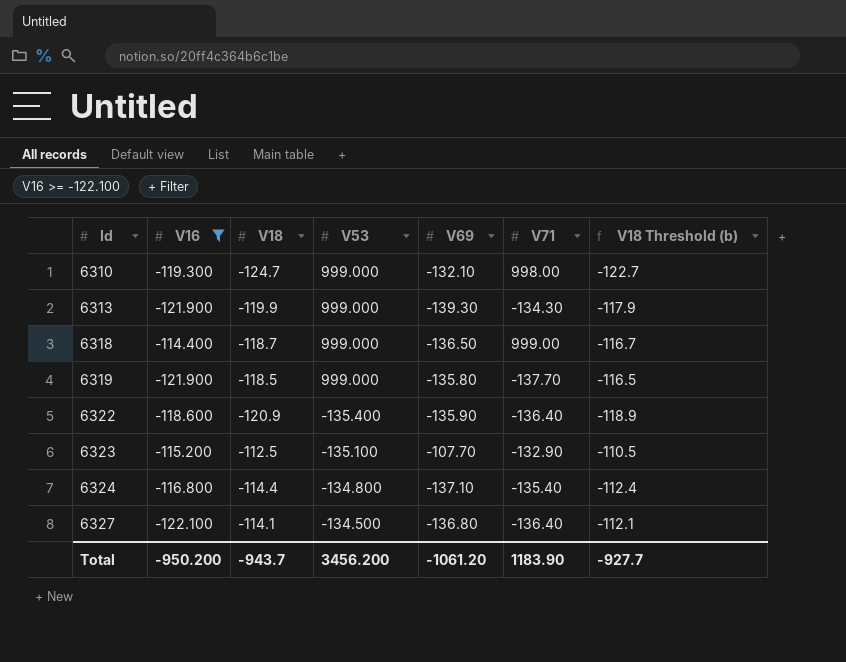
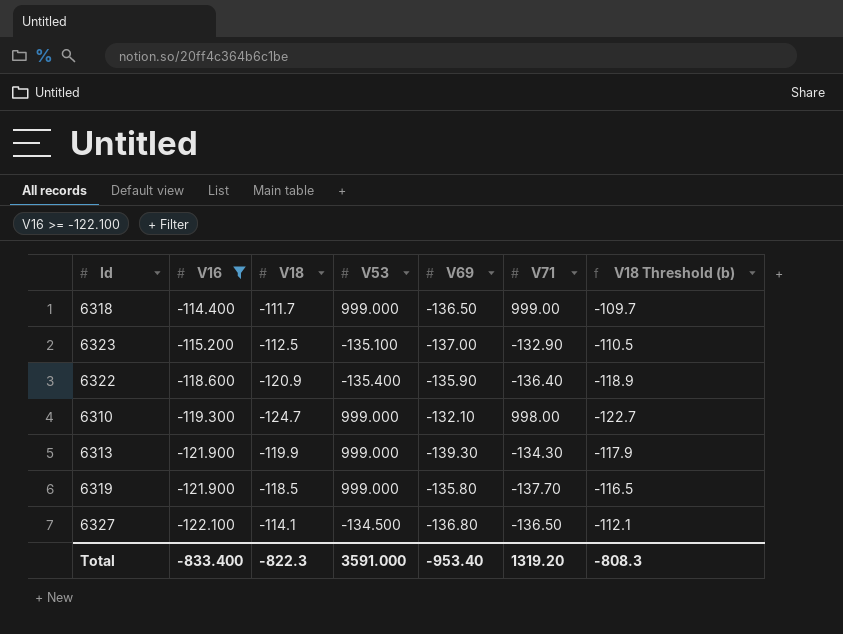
row order: Id ascending -> V16 descending
row 6324: -116.800 | -114.4 | -134.800 | -137.10 | -135.40 | -112.4 -> none
6318 | V18: -118.7 -> -111.7
6318 | V18 Threshold (b): -116.7 -> -109.7
6323 | V69: -107.70 -> -137.00
6327 | V71: -136.40 -> -136.50
Total | V16: -950.200 -> -833.400
Total | V18: -943.7 -> -822.3
Total | V53: 3456.200 -> 3591.000
Total | V69: -1061.20 -> -953.40
Total | V71: 1183.90 -> 1319.20
Total | V18 Threshold (b): -927.7 -> -808.3

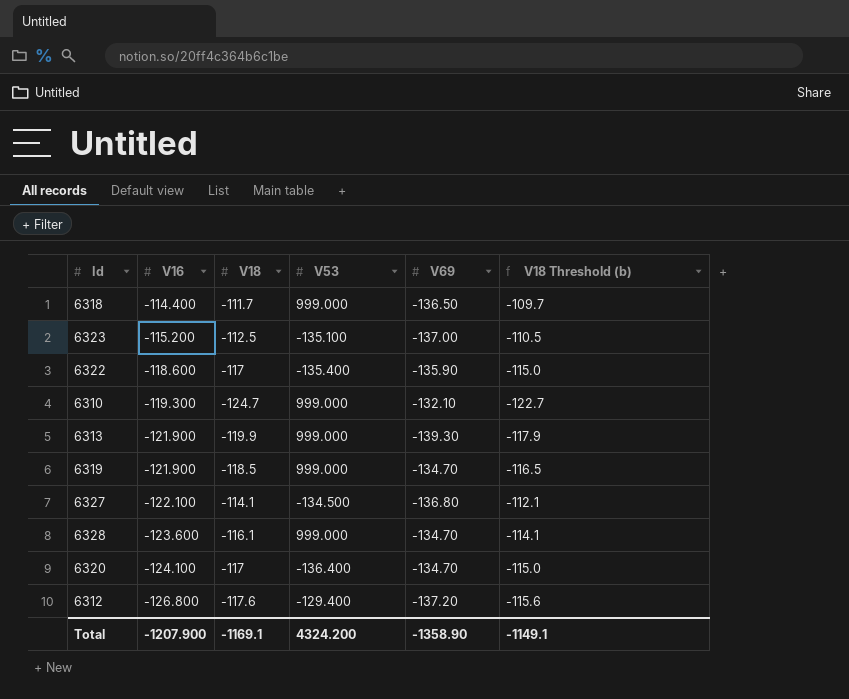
filter: V16 >= -122.100 -> none
column V71 | position: 6 -> none
6322 | V18: -120.9 -> -117
6322 | V18 Threshold (b): -118.9 -> -115.0
6319 | V69: -135.80 -> -134.70
Total | V16: -833.400 -> -1207.900
Total | V18: -822.3 -> -1169.1
Total | V53: 3591.000 -> 4324.200
Total | V69: -953.40 -> -1358.90
Total | V18 Threshold (b): -808.3 -> -1149.1

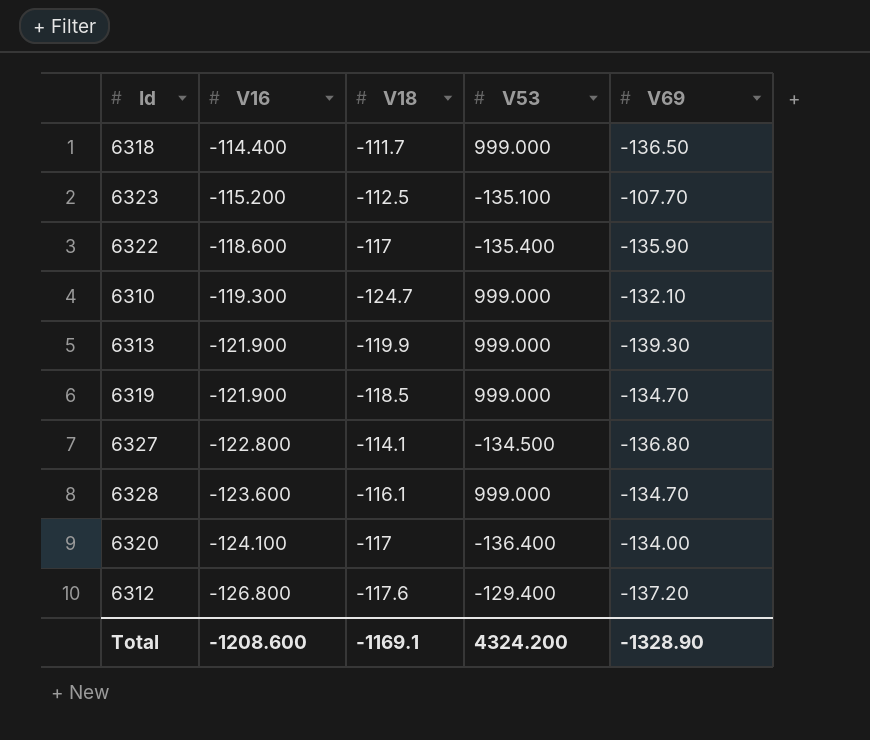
column V18 Threshold (b) | formula: [V18] + 2 -> none
6323 | V69: -137.00 -> -107.70
6327 | V16: -122.100 -> -122.800
6320 | V69: -134.70 -> -134.00
Total | V16: -1207.900 -> -1208.600
Total | V69: -1358.90 -> -1328.90

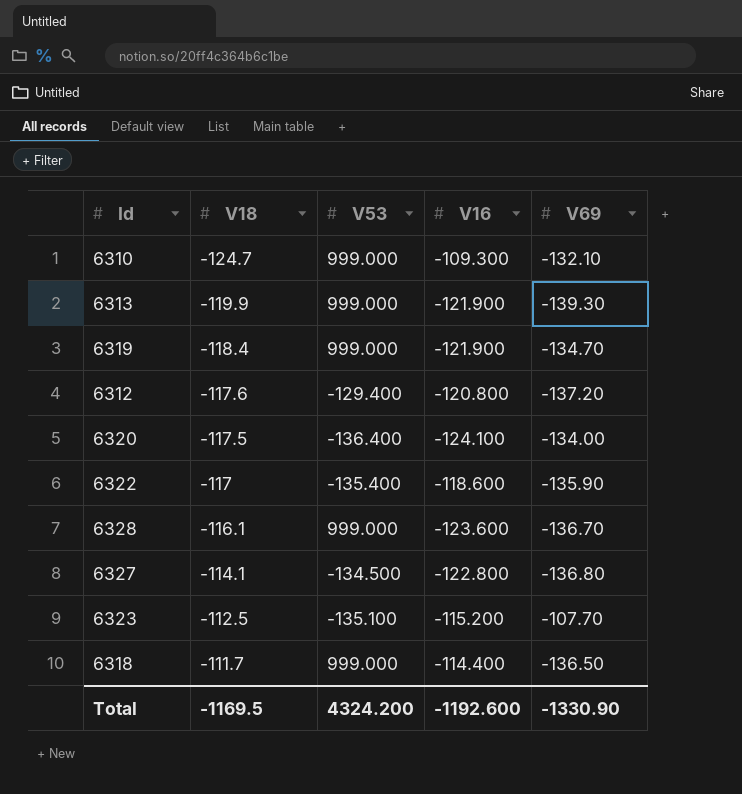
row order: V16 descending -> V18 ascending
column V16 | position: 2 -> 4
6310 | V16: -119.300 -> -109.300
6319 | V18: -118.5 -> -118.4
6312 | V16: -126.800 -> -120.800
6320 | V18: -117 -> -117.5
6328 | V69: -134.70 -> -136.70
Total | V18: -1169.1 -> -1169.5
Total | V16: -1208.600 -> -1192.600
Total | V69: -1328.90 -> -1330.90

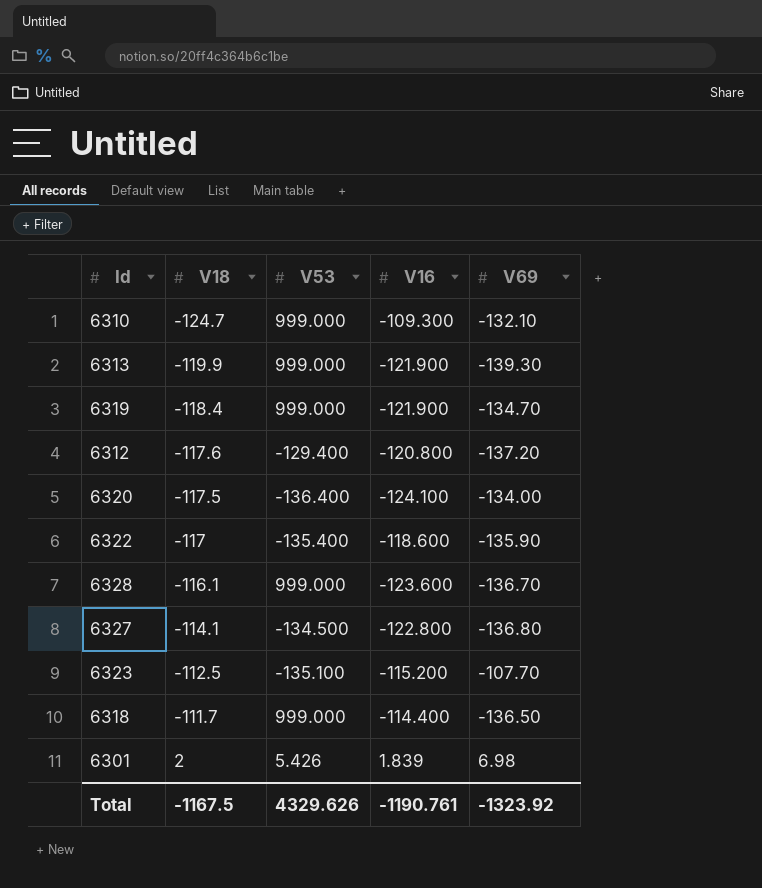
row 6301: none -> 2 | 5.426 | 1.839 | 6.98
Total | V18: -1169.5 -> -1167.5
Total | V53: 4324.200 -> 4329.626
Total | V16: -1192.600 -> -1190.761
Total | V69: -1330.90 -> -1323.92

